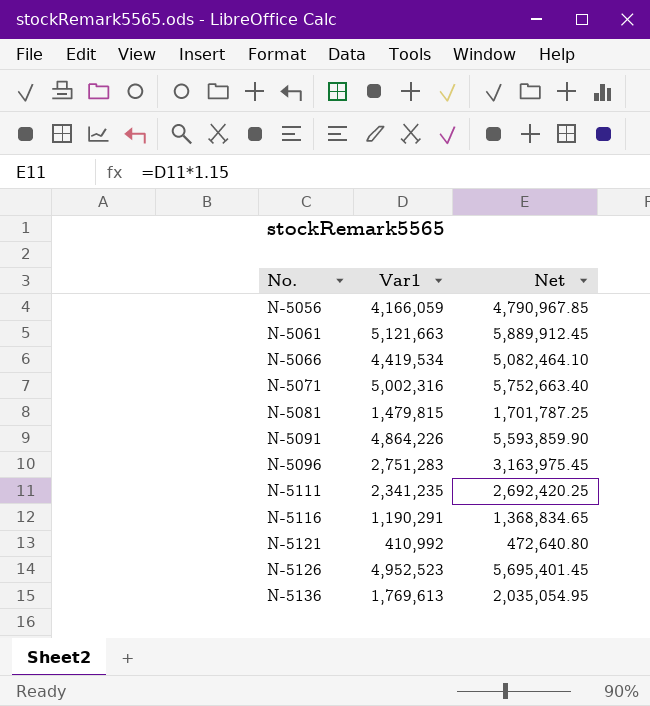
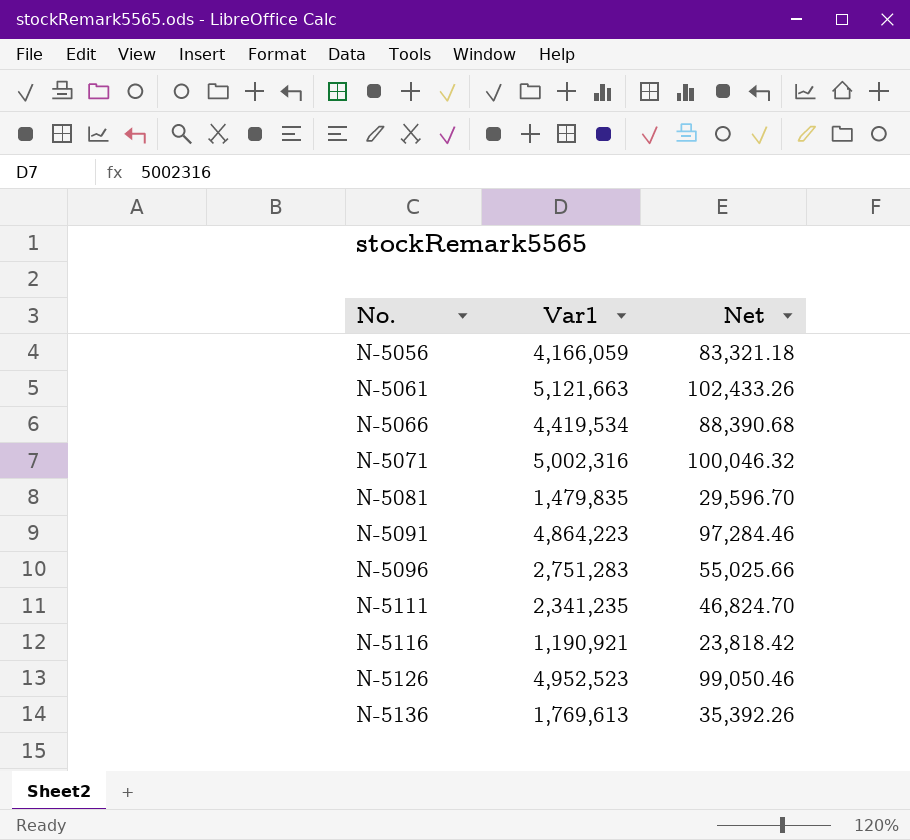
column Net | formula: [Var1] * 1.15 -> [Var1] * 0.02
row N-5121: 410,992 | 472,640.80 -> none
N-5081 | Var1: 1,479,815 -> 1,479,835
N-5091 | Var1: 4,864,226 -> 4,864,223
N-5116 | Var1: 1,190,291 -> 1,190,921

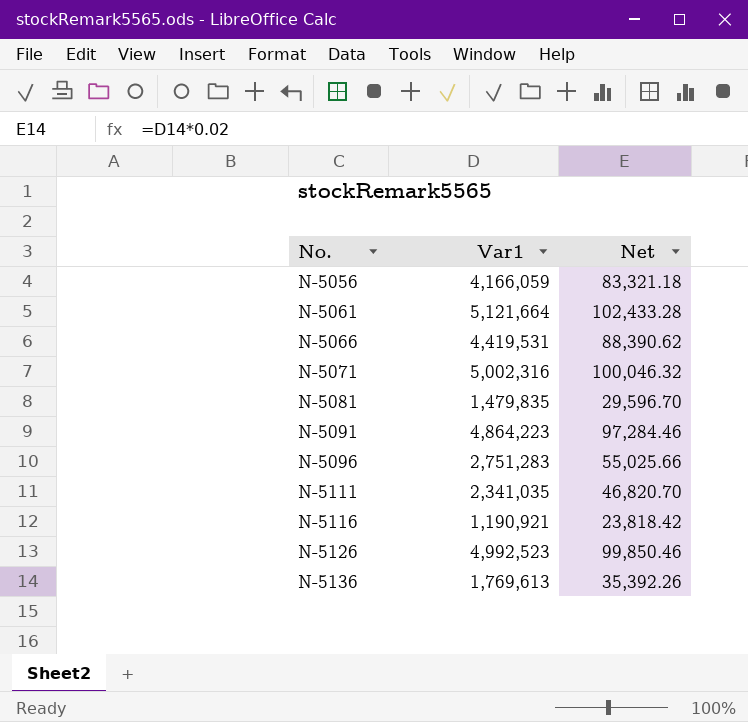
N-5061 | Var1: 5,121,663 -> 5,121,664
N-5061 | Net: 102,433.26 -> 102,433.28
N-5066 | Var1: 4,419,534 -> 4,419,531
N-5066 | Net: 88,390.68 -> 88,390.62
N-5111 | Var1: 2,341,235 -> 2,341,035
N-5111 | Net: 46,824.70 -> 46,820.70
N-5126 | Var1: 4,952,523 -> 4,992,523
N-5126 | Net: 99,050.46 -> 99,850.46

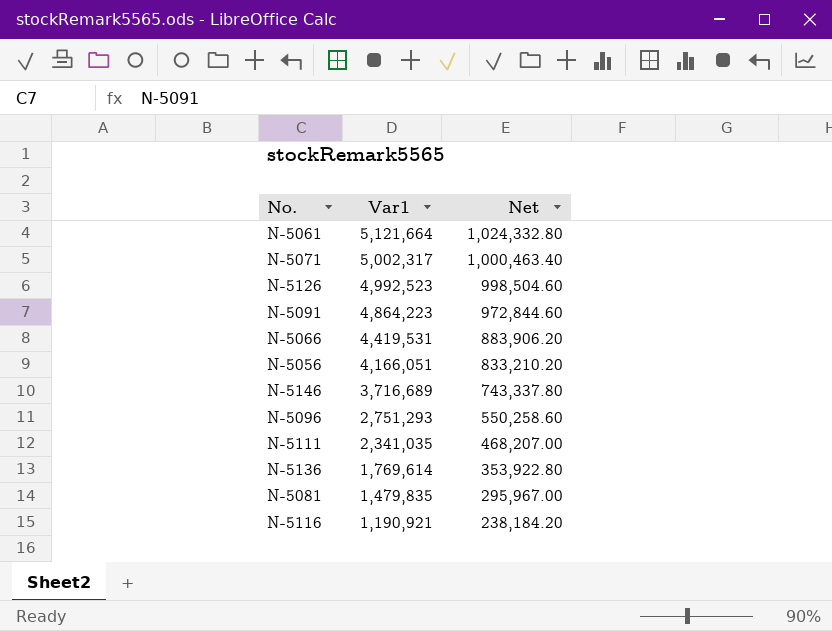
row order: No. ascending -> Var1 descending
column Net | formula: [Var1] * 0.02 -> [Var1] * 0.2
N-5071 | Var1: 5,002,316 -> 5,002,317
N-5056 | Var1: 4,166,059 -> 4,166,051
row N-5146: none -> 3,716,689 | 743,337.80
N-5096 | Var1: 2,751,283 -> 2,751,293
N-5136 | Var1: 1,769,613 -> 1,769,614

